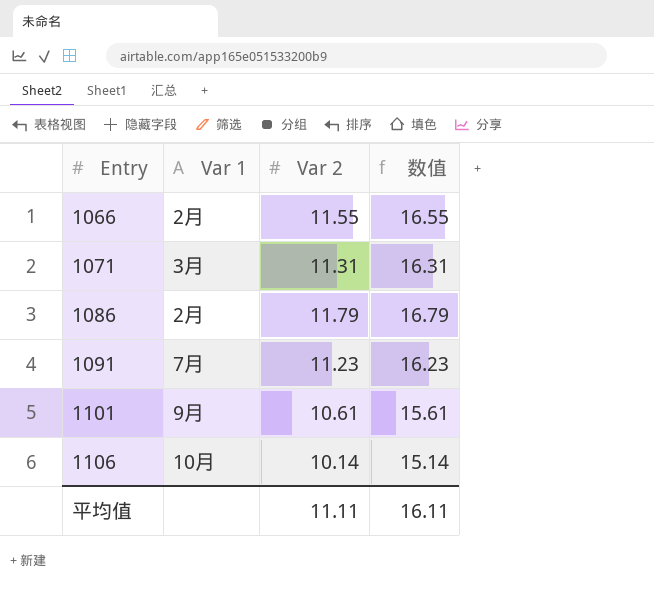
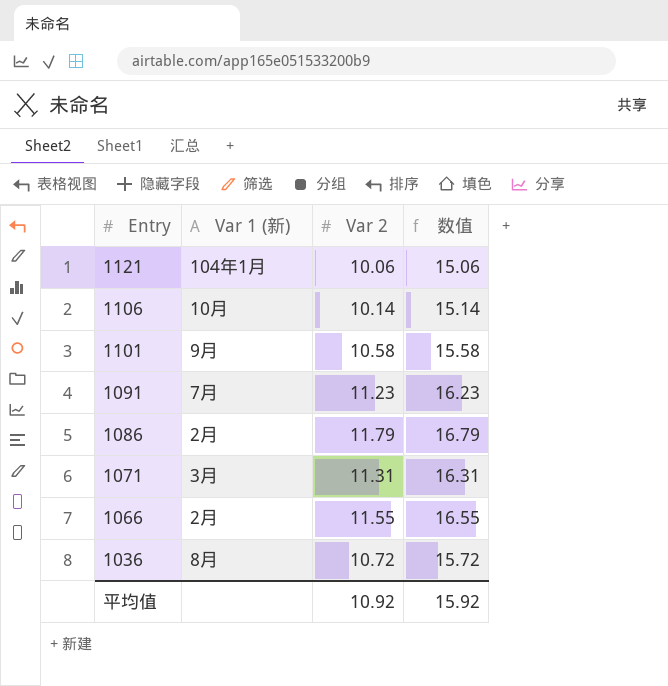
row order: Entry ascending -> Entry descending
column name: Var 1 -> Var 1 (新)
row 1121: none -> 104年1月 | 10.06 | 15.06
1101 | Var 2: 10.61 -> 10.58
1101 | 数值: 15.61 -> 15.58
row 1036: none -> 8月 | 10.72 | 15.72
平均值 | Var 2: 11.11 -> 10.92
平均值 | 数值: 16.11 -> 15.92

